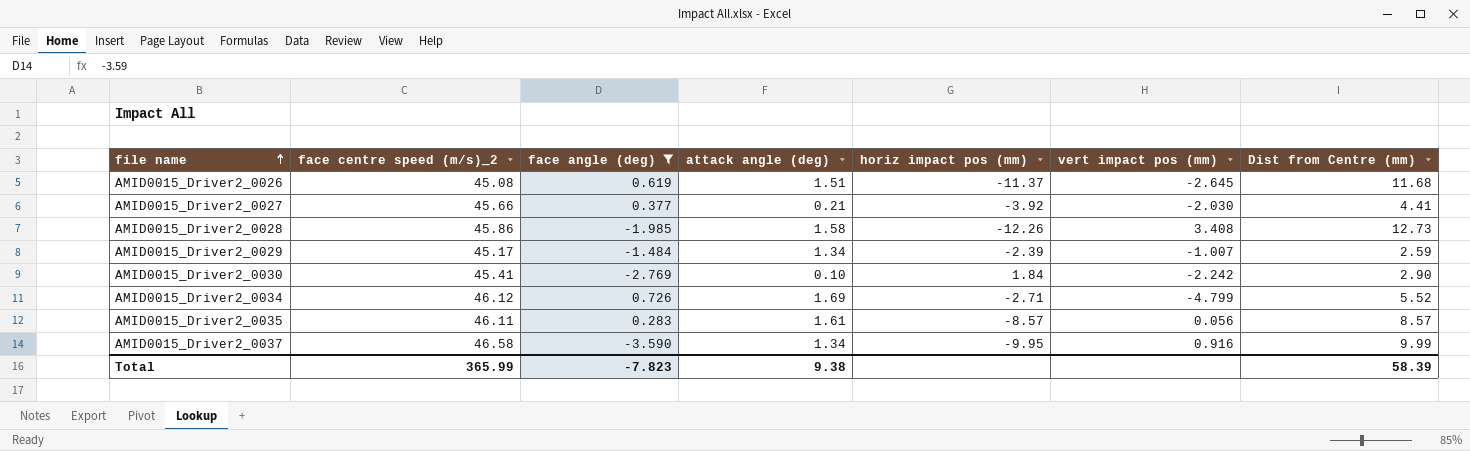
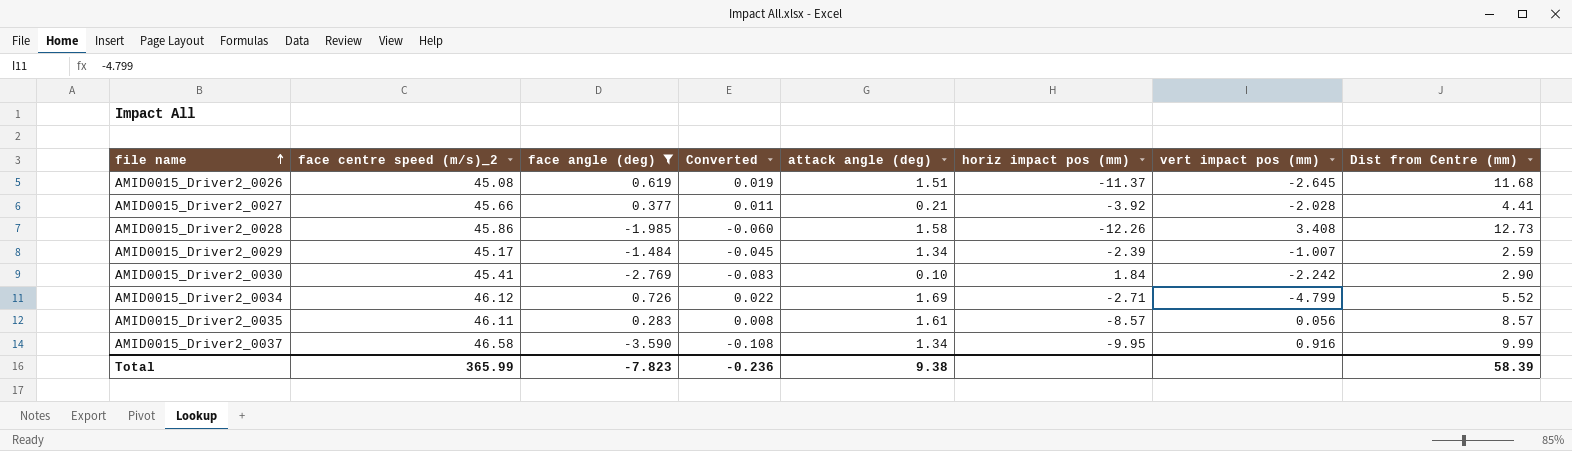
column Converted | formula: none -> [face angle (deg)] * 0.03
AMID0015_Driver2_0027 | vert impact pos (mm): -2.030 -> -2.028

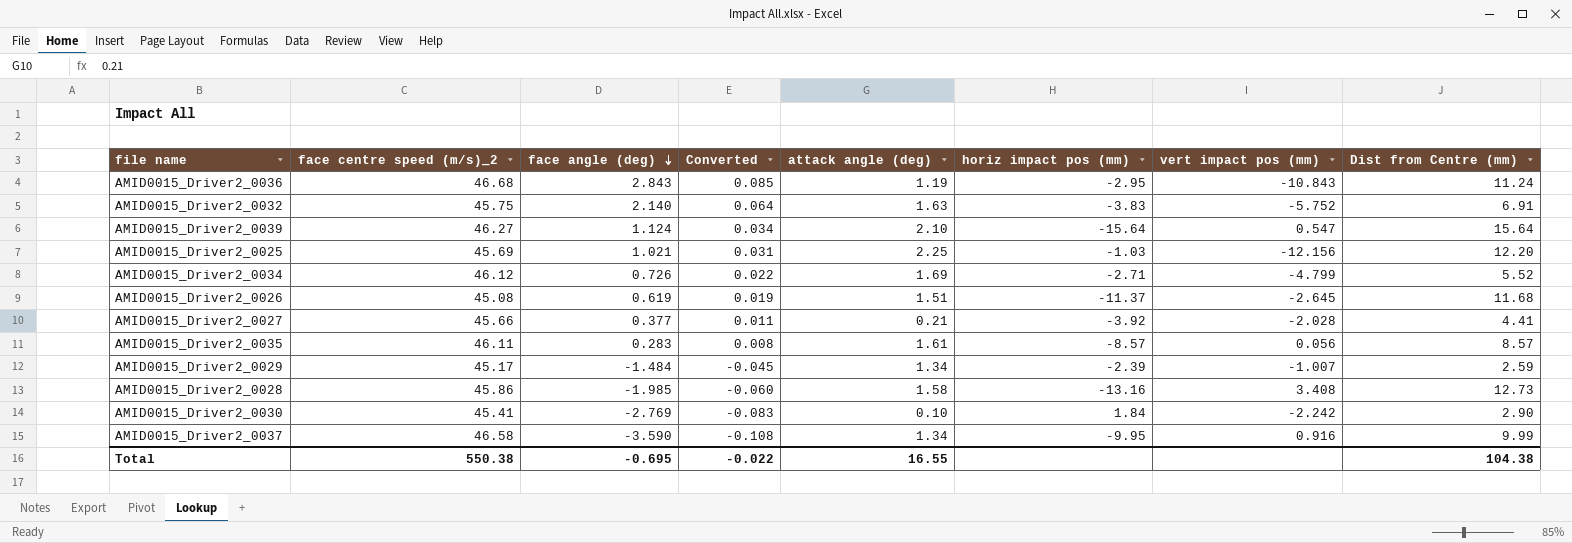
filter: face angle (deg) <= 0.726 -> none
row order: file name ascending -> face angle (deg) descending
AMID0015_Driver2_0028 | horiz impact pos (mm): -12.26 -> -13.16
Total | face centre speed (m/s)_2: 365.99 -> 550.38
Total | face angle (deg): -7.823 -> -0.695
Total | Converted: -0.236 -> -0.022
Total | attack angle (deg): 9.38 -> 16.55
Total | Dist from Centre (mm): 58.39 -> 104.38

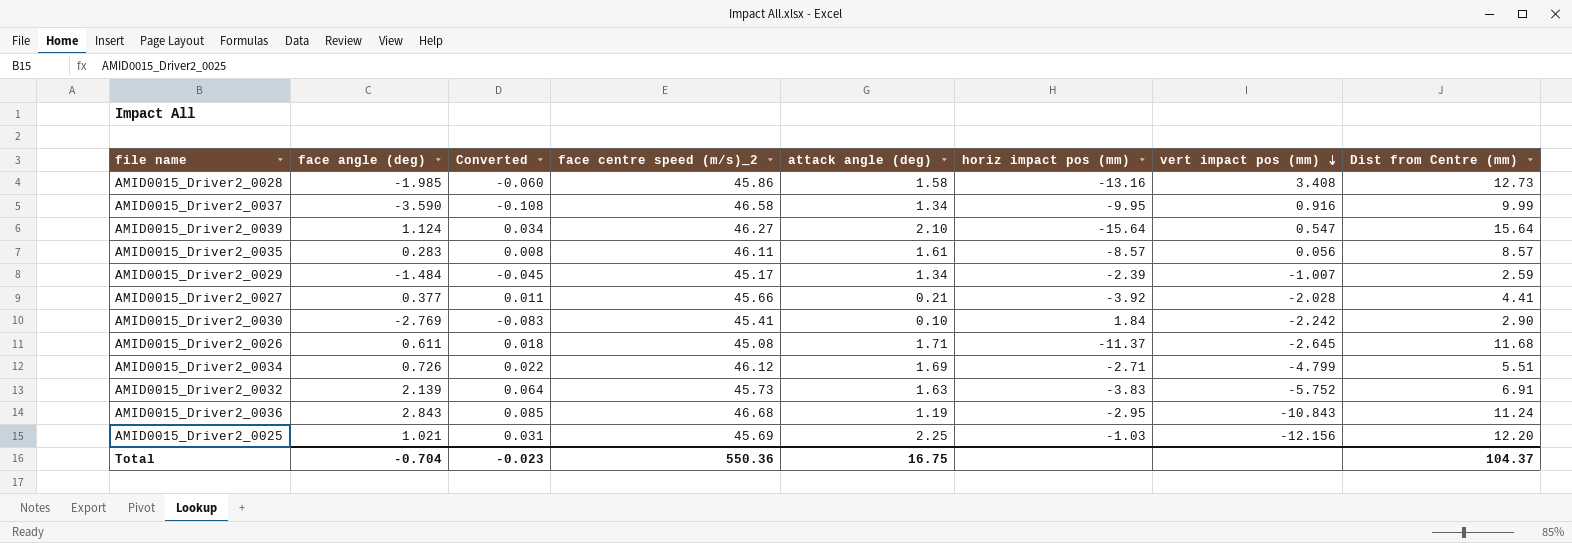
row order: face angle (deg) descending -> vert impact pos (mm) descending
column face centre speed (m/s)_2 | position: 2 -> 4
AMID0015_Driver2_0026 | face angle (deg): 0.619 -> 0.611
AMID0015_Driver2_0026 | Converted: 0.019 -> 0.018
AMID0015_Driver2_0026 | attack angle (deg): 1.51 -> 1.71
AMID0015_Driver2_0034 | Dist from Centre (mm): 5.52 -> 5.51
AMID0015_Driver2_0032 | face angle (deg): 2.140 -> 2.139
AMID0015_Driver2_0032 | face centre speed (m/s)_2: 45.75 -> 45.73
Total | face angle (deg): -0.695 -> -0.704
Total | Converted: -0.022 -> -0.023
Total | face centre speed (m/s)_2: 550.38 -> 550.36
Total | attack angle (deg): 16.55 -> 16.75
Total | Dist from Centre (mm): 104.38 -> 104.37

